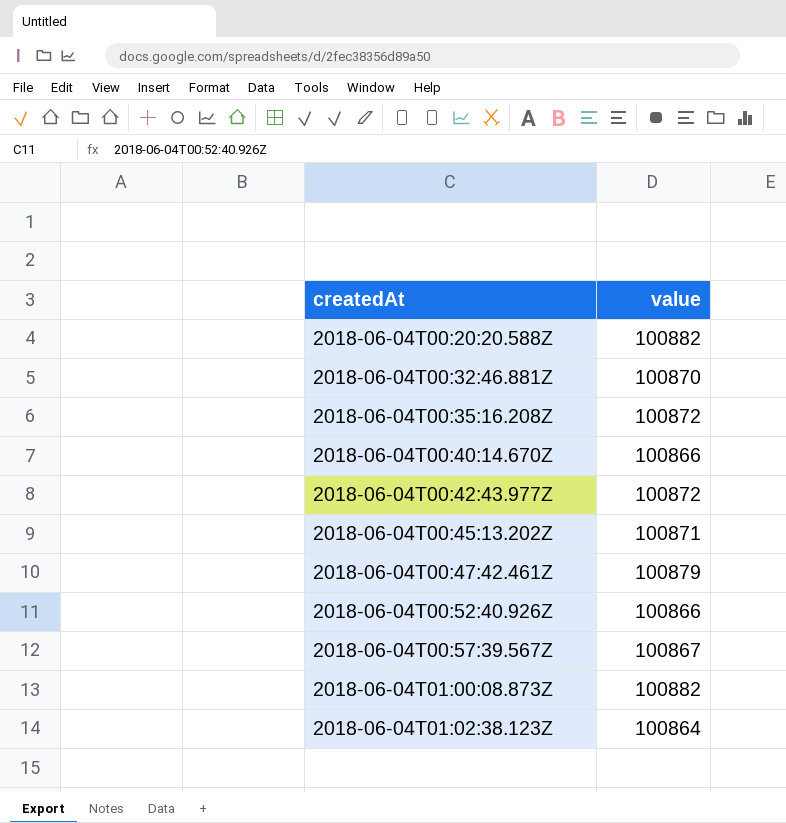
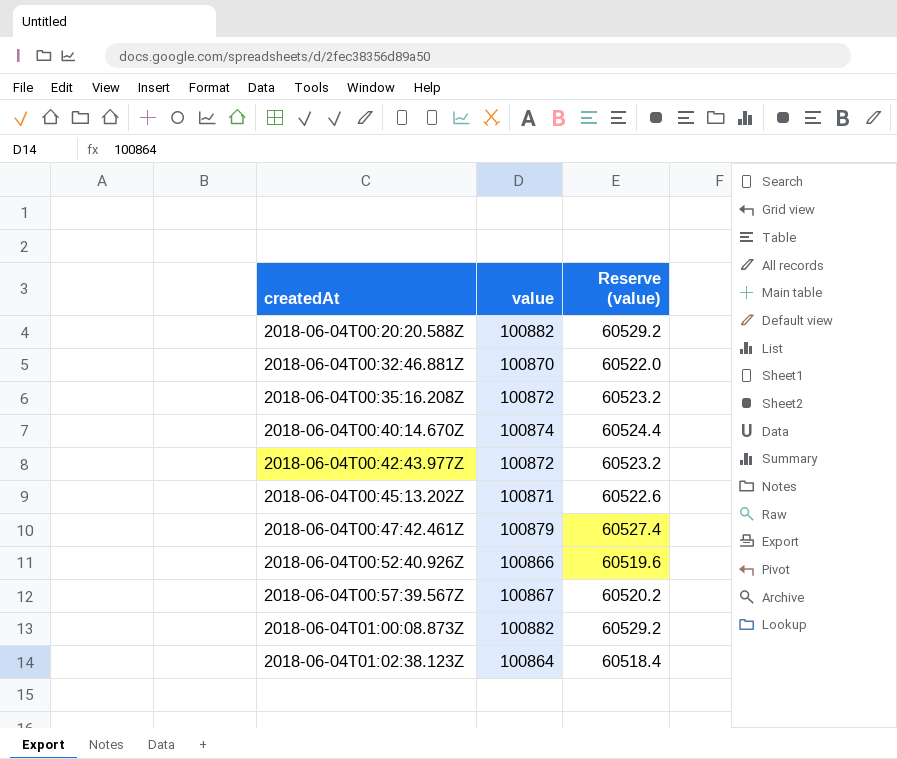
column Reserve (value) | formula: none -> [value] * 0.6
2018-06-04T00:40:14.670Z | value: 100866 -> 100874

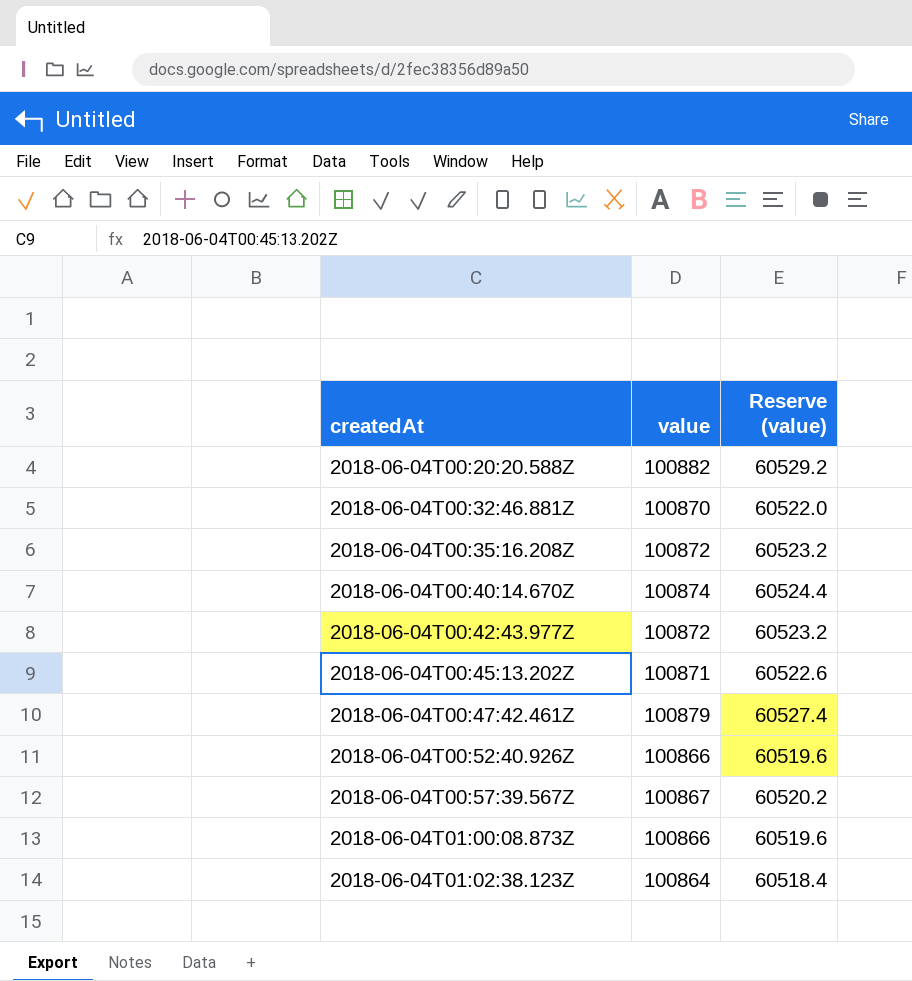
2018-06-04T01:00:08.873Z | value: 100882 -> 100866
2018-06-04T01:00:08.873Z | Reserve (value): 60529.2 -> 60519.6

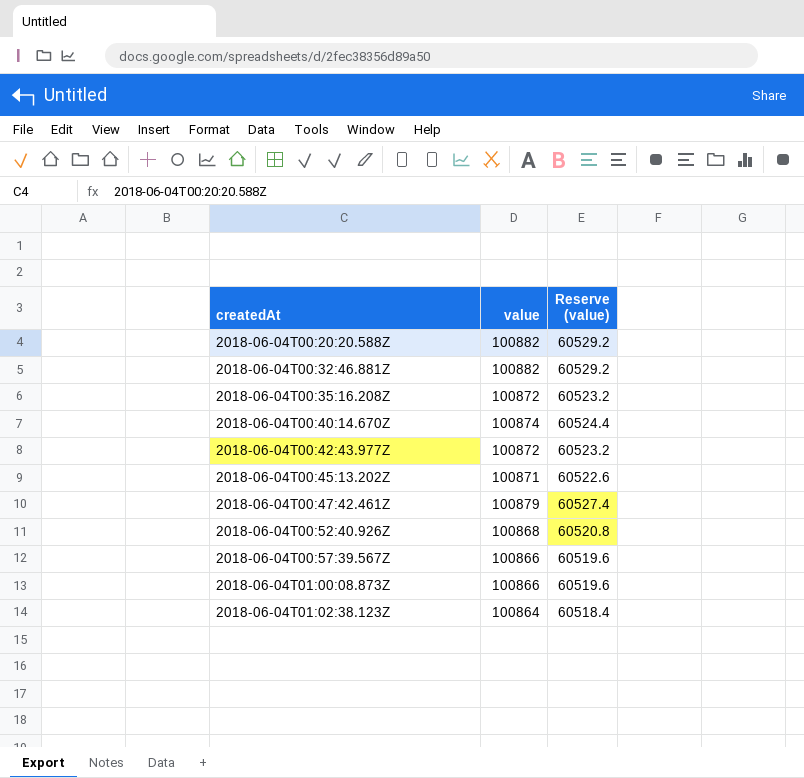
2018-06-04T00:32:46.881Z | value: 100870 -> 100882
2018-06-04T00:32:46.881Z | Reserve (value): 60522.0 -> 60529.2
2018-06-04T00:52:40.926Z | value: 100866 -> 100868
2018-06-04T00:52:40.926Z | Reserve (value): 60519.6 -> 60520.8
2018-06-04T00:57:39.567Z | value: 100867 -> 100866
2018-06-04T00:57:39.567Z | Reserve (value): 60520.2 -> 60519.6

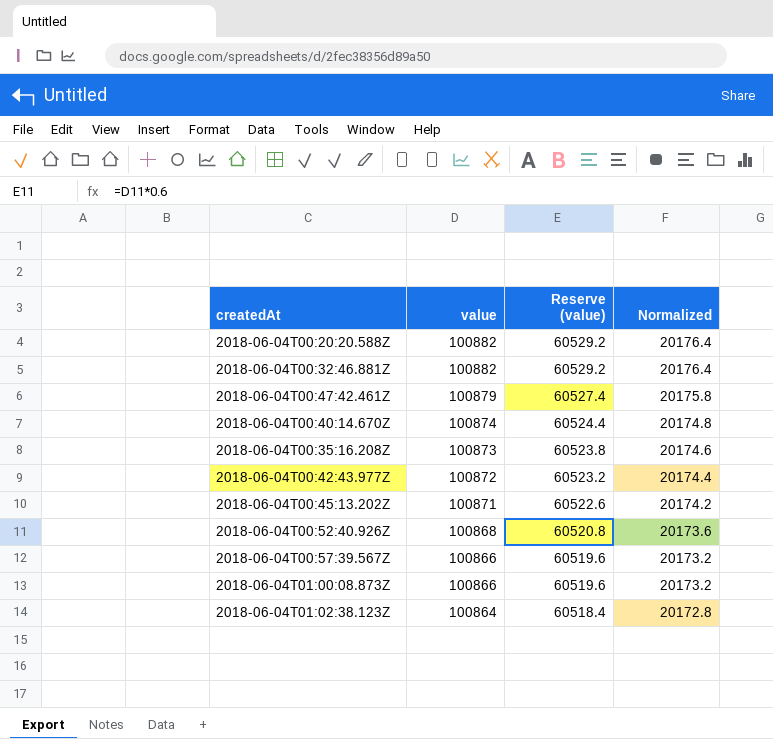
row order: createdAt ascending -> value descending
column Normalized | formula: none -> [value] * 0.2
2018-06-04T00:35:16.208Z | value: 100872 -> 100873
2018-06-04T00:35:16.208Z | Reserve (value): 60523.2 -> 60523.8

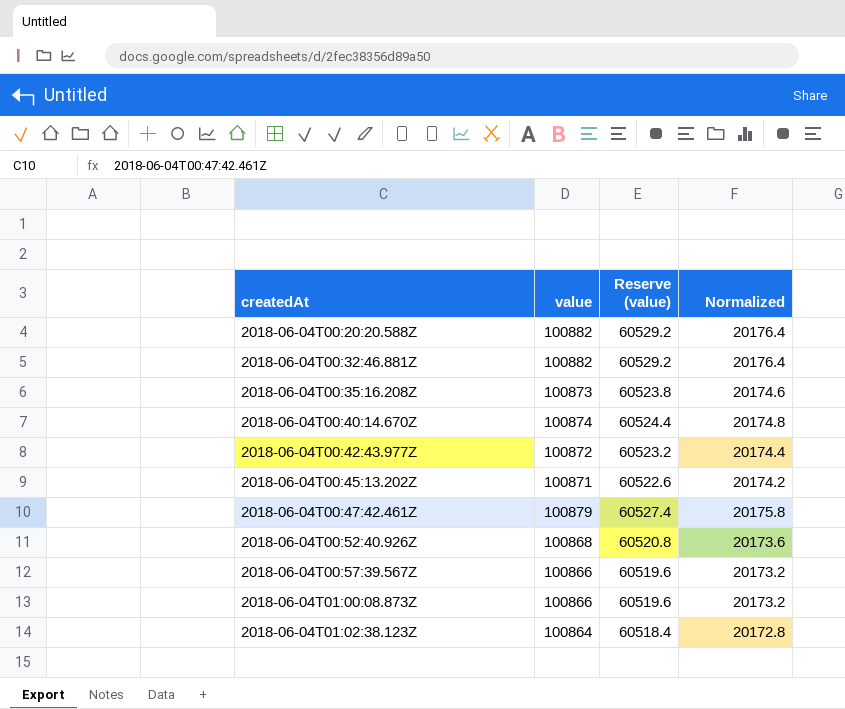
row order: value descending -> createdAt ascending

